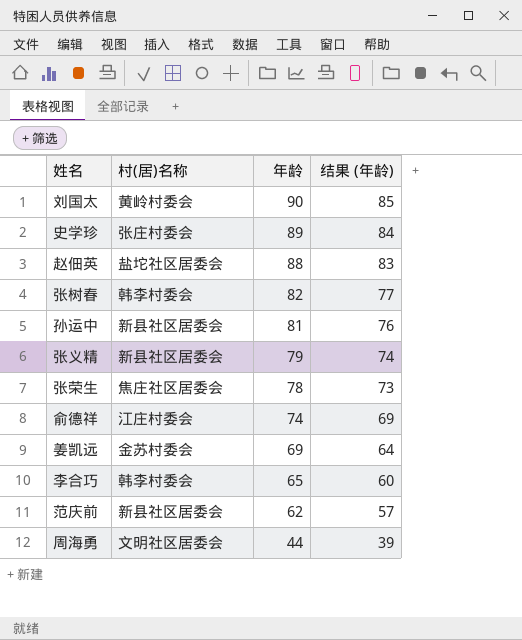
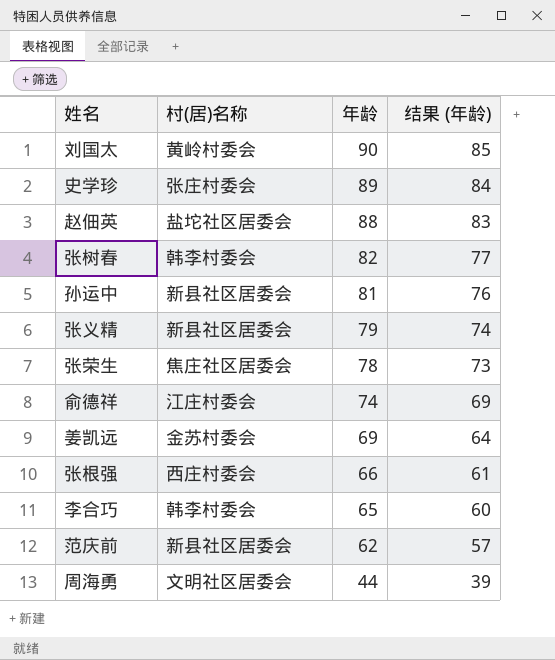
row 张根强: none -> 西庄村委会 | 66 | 61

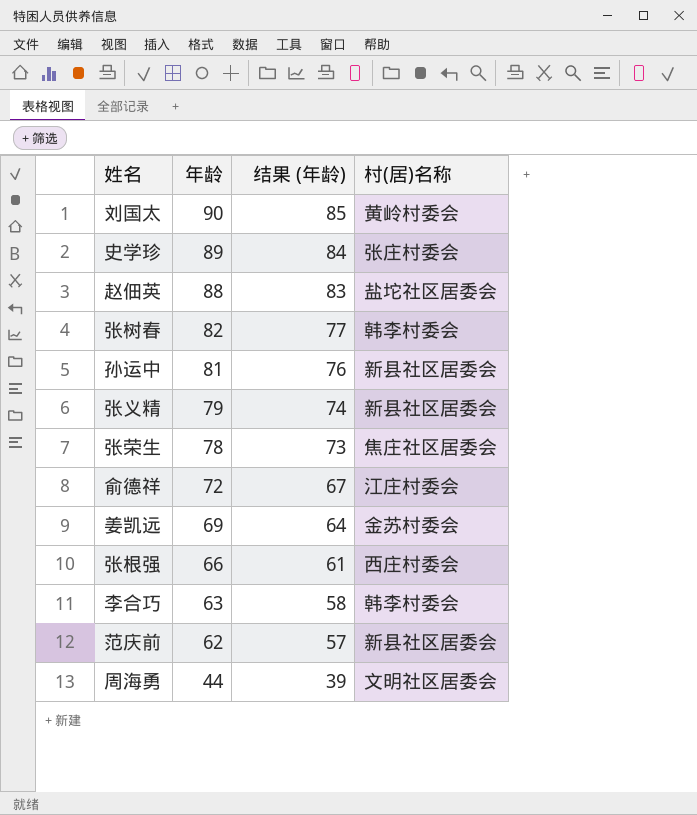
column 村(居)名称 | position: 2 -> 4
俞德祥 | 年龄: 74 -> 72
俞德祥 | 结果 (年龄): 69 -> 67
李合巧 | 年龄: 65 -> 63
李合巧 | 结果 (年龄): 60 -> 58

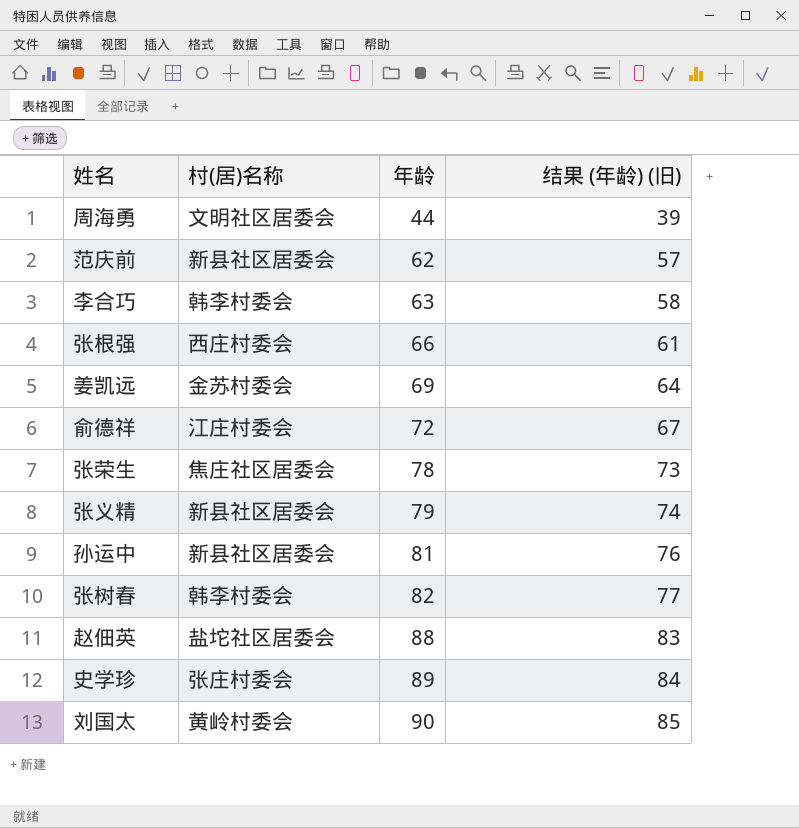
row order: 年龄 descending -> 年龄 ascending
column 村(居)名称 | position: 4 -> 2
column name: 结果 (年龄) -> 结果 (年龄) (旧)

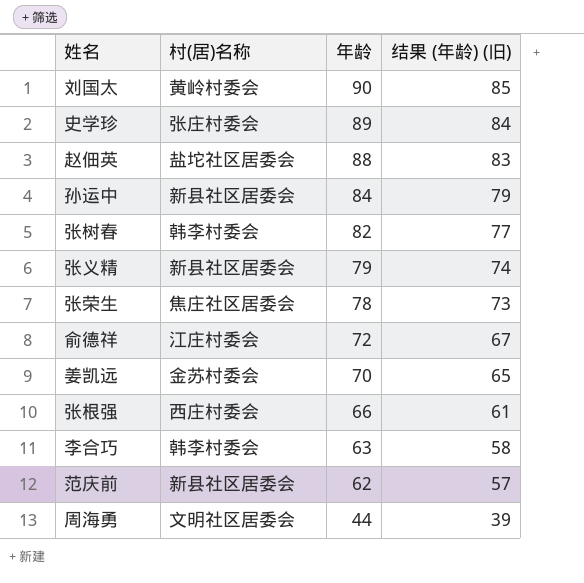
row order: 年龄 ascending -> 年龄 descending
孙运中 | 年龄: 81 -> 84
孙运中 | 结果 (年龄) (旧): 76 -> 79
姜凯远 | 年龄: 69 -> 70
姜凯远 | 结果 (年龄) (旧): 64 -> 65

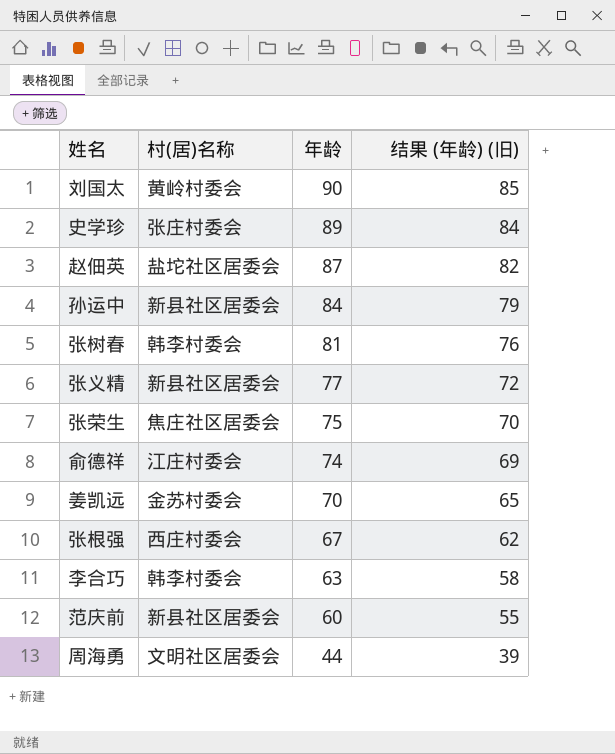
赵佃英 | 年龄: 88 -> 87
赵佃英 | 结果 (年龄) (旧): 83 -> 82
张树春 | 年龄: 82 -> 81
张树春 | 结果 (年龄) (旧): 77 -> 76
张义精 | 年龄: 79 -> 77
张义精 | 结果 (年龄) (旧): 74 -> 72
张荣生 | 年龄: 78 -> 75
张荣生 | 结果 (年龄) (旧): 73 -> 70
俞德祥 | 年龄: 72 -> 74
俞德祥 | 结果 (年龄) (旧): 67 -> 69
张根强 | 年龄: 66 -> 67
张根强 | 结果 (年龄) (旧): 61 -> 62
范庆前 | 年龄: 62 -> 60
范庆前 | 结果 (年龄) (旧): 57 -> 55

